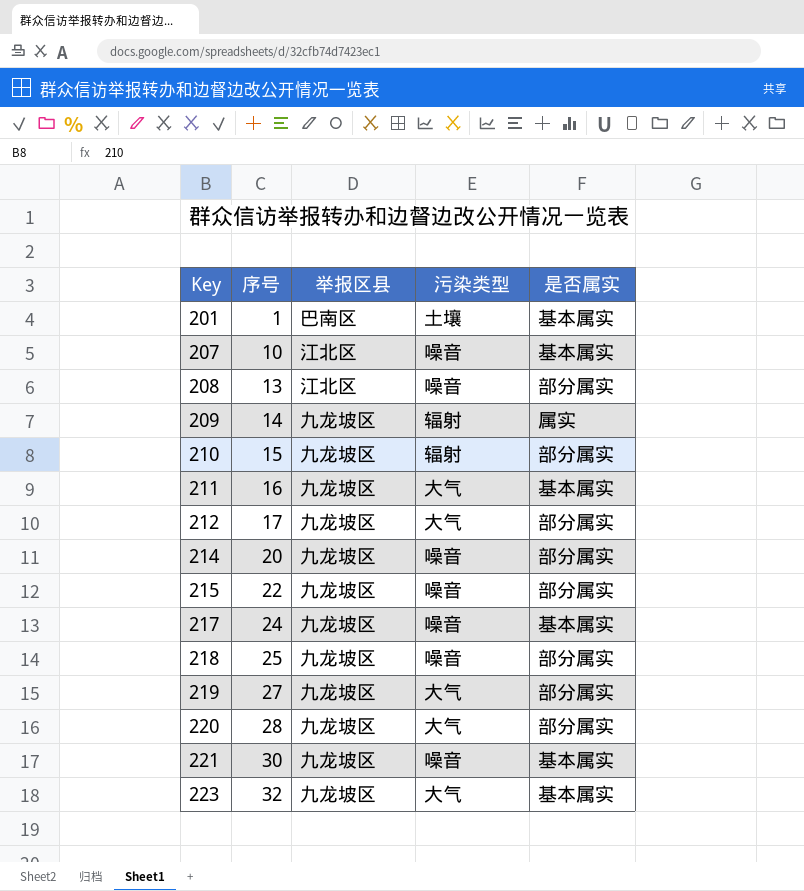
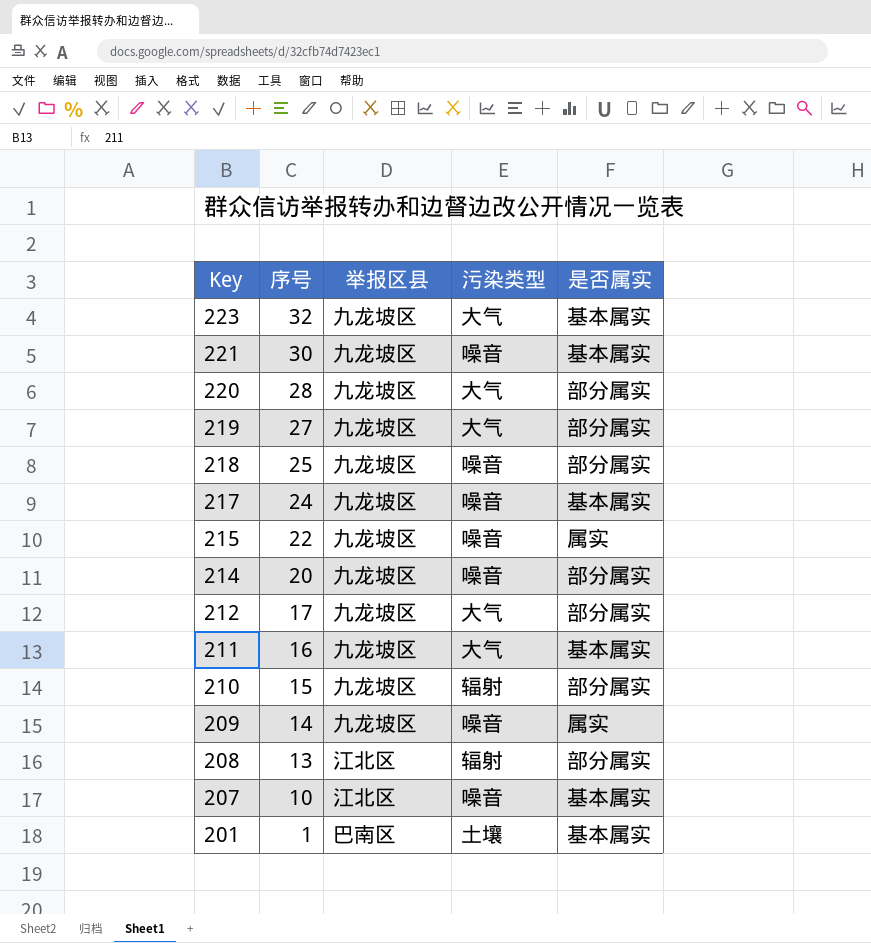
row order: Key ascending -> Key descending
215 | 是否属实: 部分属实 -> 属实
209 | 污染类型: 辐射 -> 噪音
208 | 污染类型: 噪音 -> 辐射

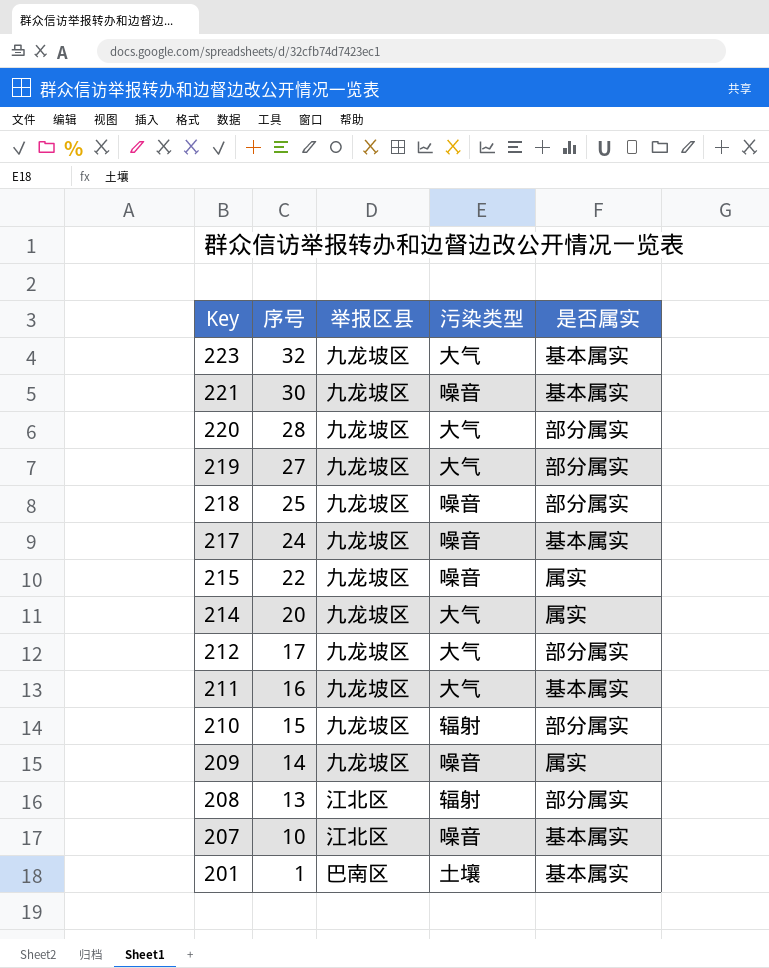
214 | 污染类型: 噪音 -> 大气
214 | 是否属实: 部分属实 -> 属实

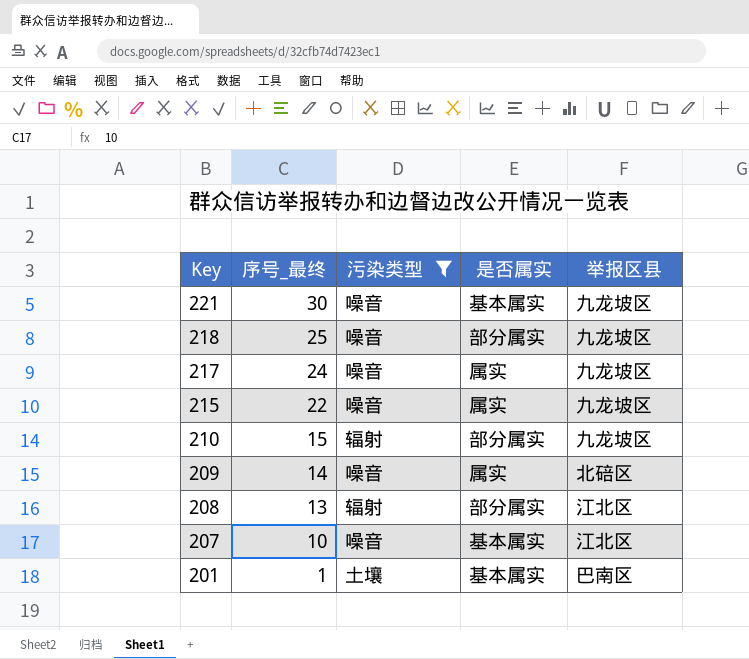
filter: none -> 污染类型 != 大气
column name: 序号 -> 序号_最终
column 举报区县 | position: 3 -> 5
217 | 是否属实: 基本属实 -> 属实
209 | 举报区县: 九龙坡区 -> 北碚区

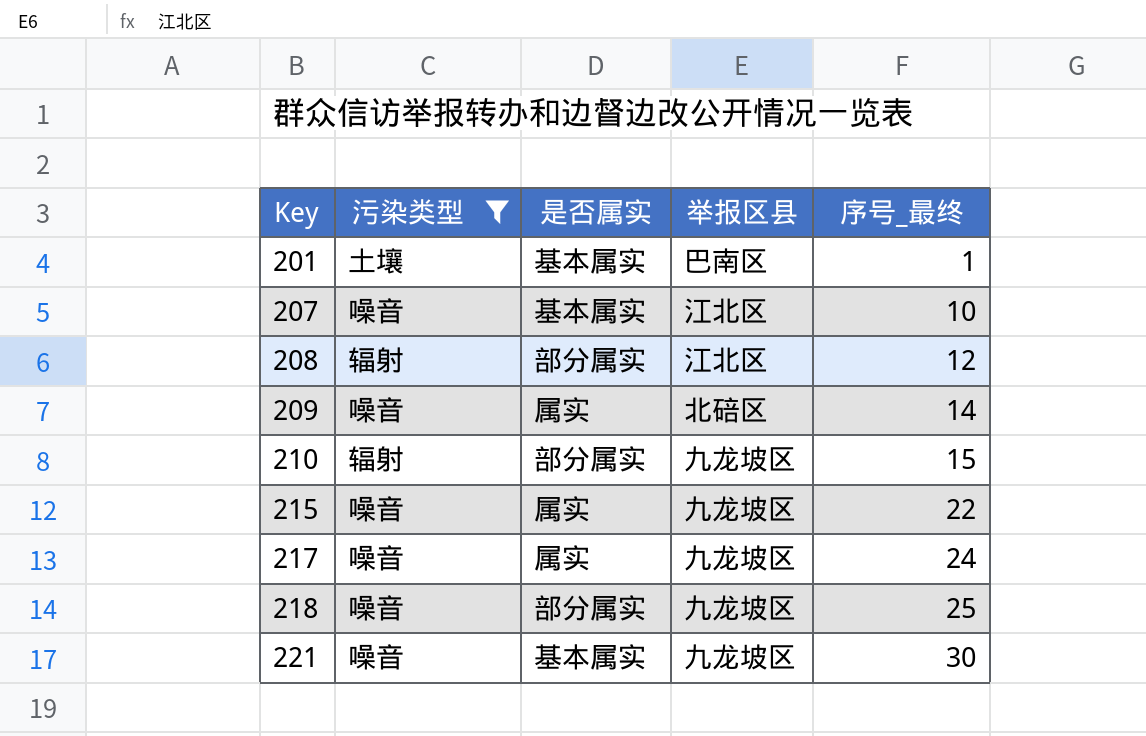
row order: Key descending -> Key ascending
column 序号_最终 | position: 2 -> 5
208 | 序号_最终: 13 -> 12

